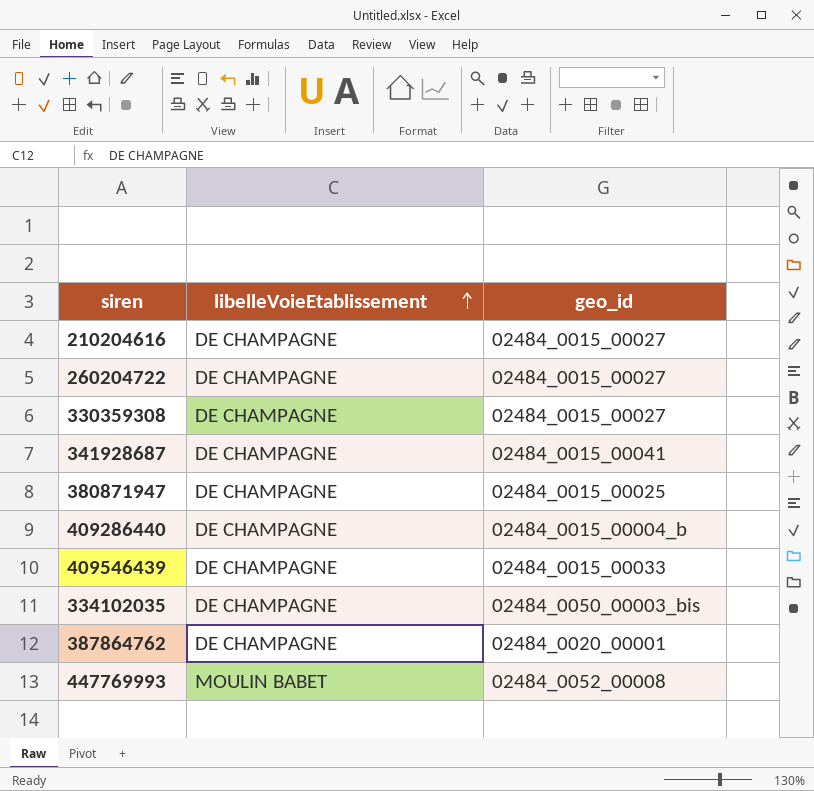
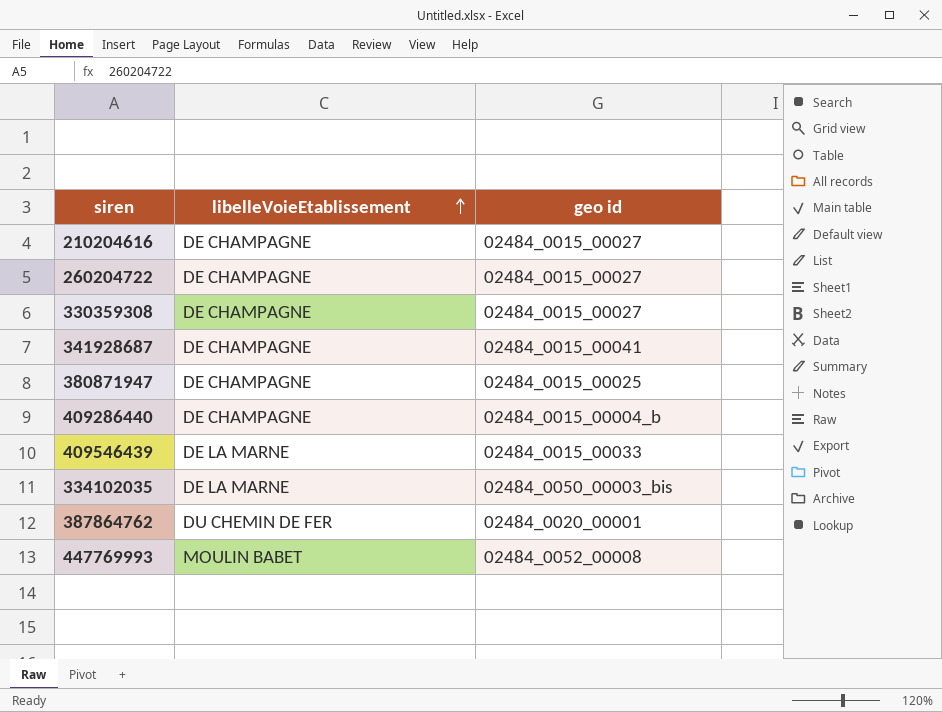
column name: geo_id -> geo id
409546439 | libelleVoieEtablissement: DE CHAMPAGNE -> DE LA MARNE
334102035 | libelleVoieEtablissement: DE CHAMPAGNE -> DE LA MARNE
387864762 | libelleVoieEtablissement: DE CHAMPAGNE -> DU CHEMIN DE FER

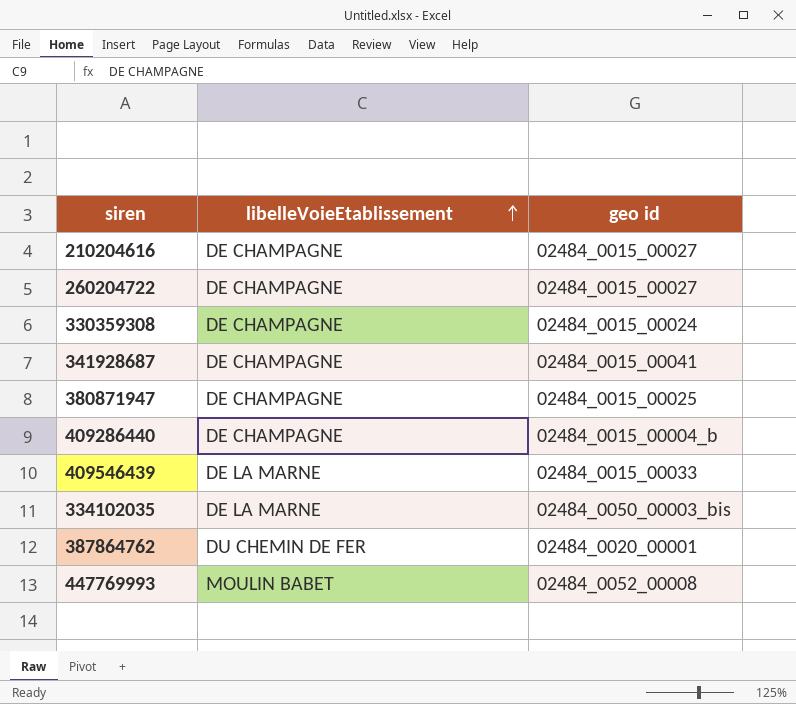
330359308 | geo id: 02484_0015_00027 -> 02484_0015_00024

